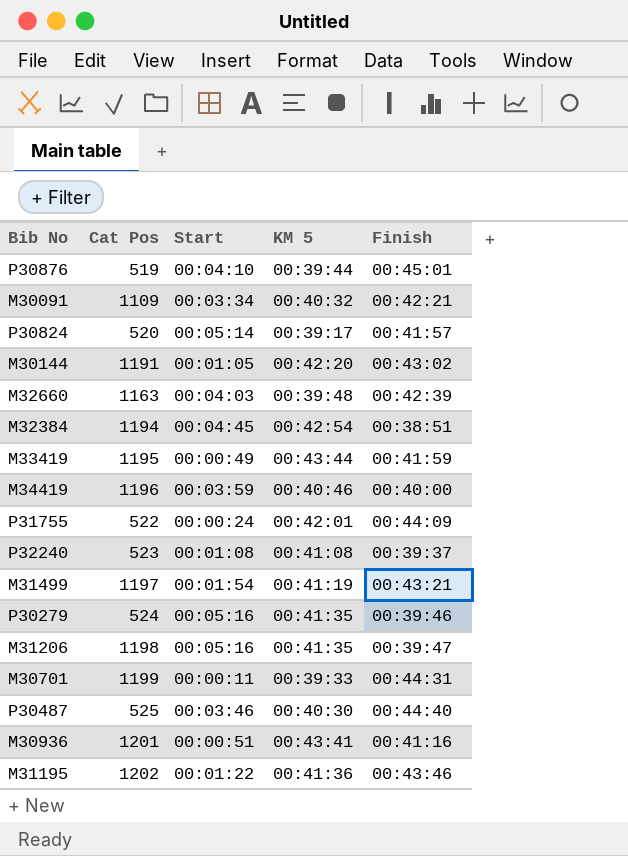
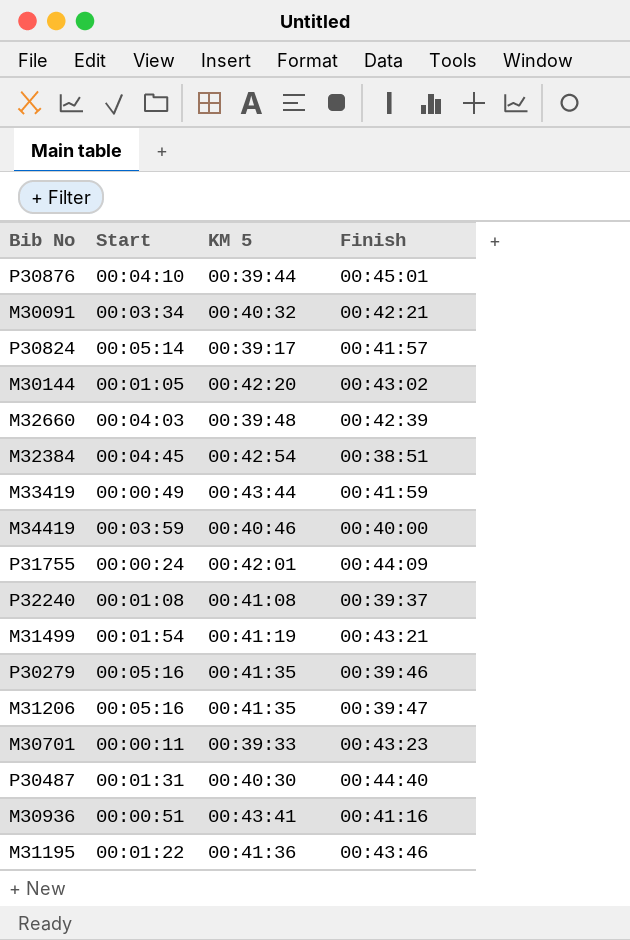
column Cat Pos | position: 2 -> none
M30701 | Finish: 00:44:31 -> 00:43:23
P30487 | Start: 00:03:46 -> 00:01:31

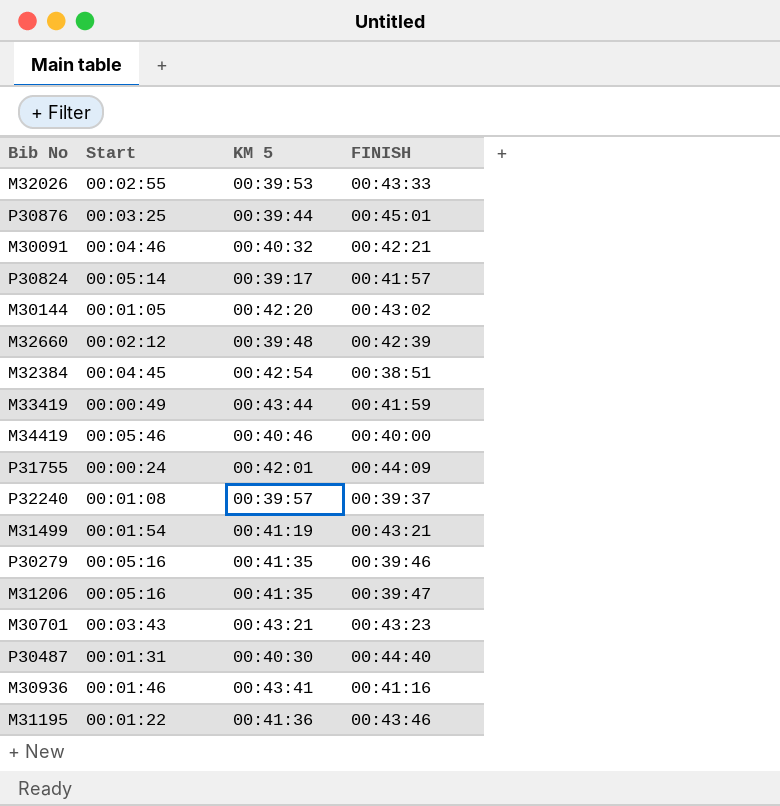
column name: Finish -> FINISH
row M32026: none -> 00:02:55 | 00:39:53 | 00:43:33
P30876 | Start: 00:04:10 -> 00:03:25
M30091 | Start: 00:03:34 -> 00:04:46
M32660 | Start: 00:04:03 -> 00:02:12
M34419 | Start: 00:03:59 -> 00:05:46
P32240 | KM 5: 00:41:08 -> 00:39:57
M30701 | Start: 00:00:11 -> 00:03:43
M30701 | KM 5: 00:39:33 -> 00:43:21
M30936 | Start: 00:00:51 -> 00:01:46

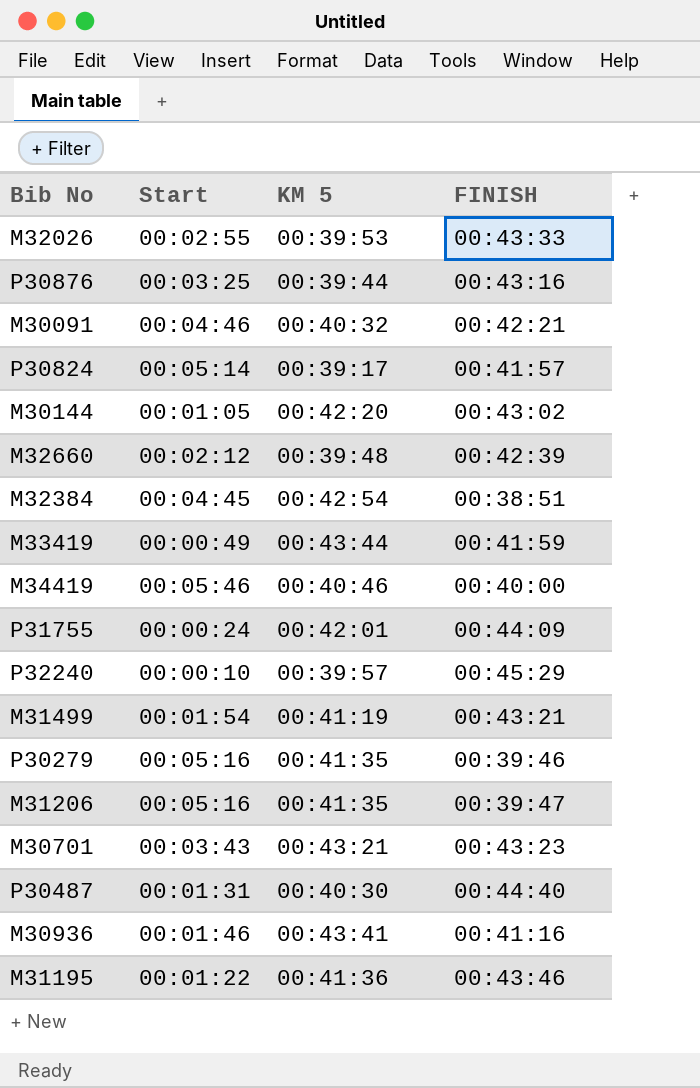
P30876 | FINISH: 00:45:01 -> 00:43:16
P32240 | Start: 00:01:08 -> 00:00:10
P32240 | FINISH: 00:39:37 -> 00:45:29

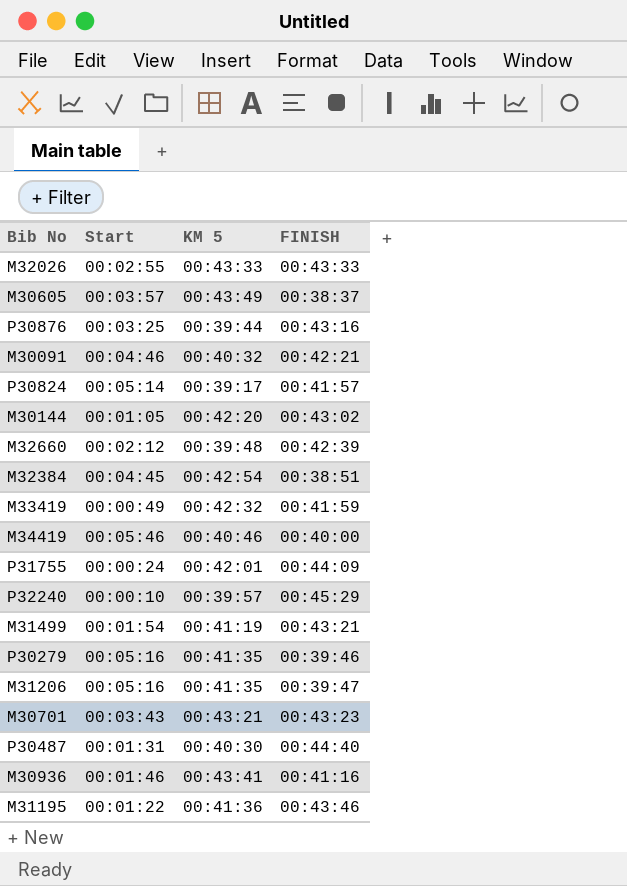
M32026 | KM 5: 00:39:53 -> 00:43:33
row M30605: none -> 00:03:57 | 00:43:49 | 00:38:37
M33419 | KM 5: 00:43:44 -> 00:42:32

